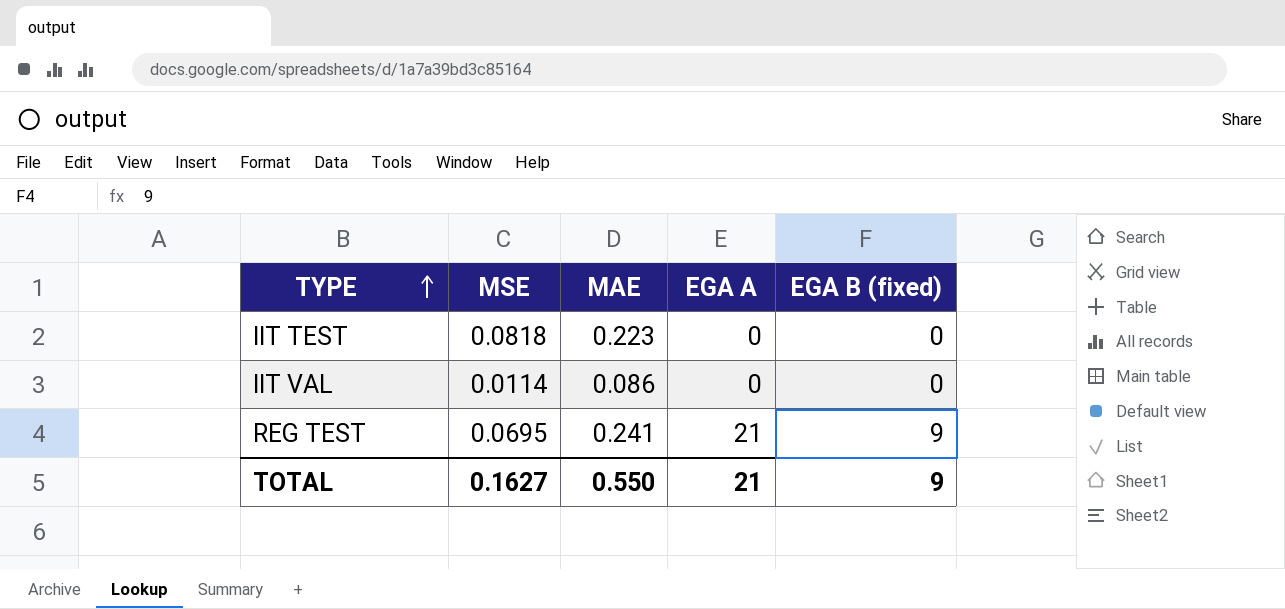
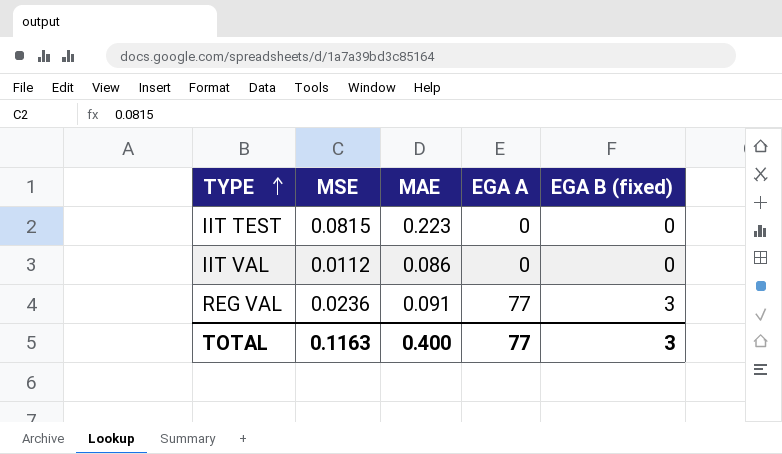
row REG TEST: 0.0695 | 0.241 | 21 | 9 -> none
IIT TEST | MSE: 0.0818 -> 0.0815
IIT VAL | MSE: 0.0114 -> 0.0112
row REG VAL: none -> 0.0236 | 0.091 | 77 | 3
TOTAL | MSE: 0.1627 -> 0.1163
TOTAL | MAE: 0.550 -> 0.400
TOTAL | EGA A: 21 -> 77
TOTAL | EGA B (fixed): 9 -> 3

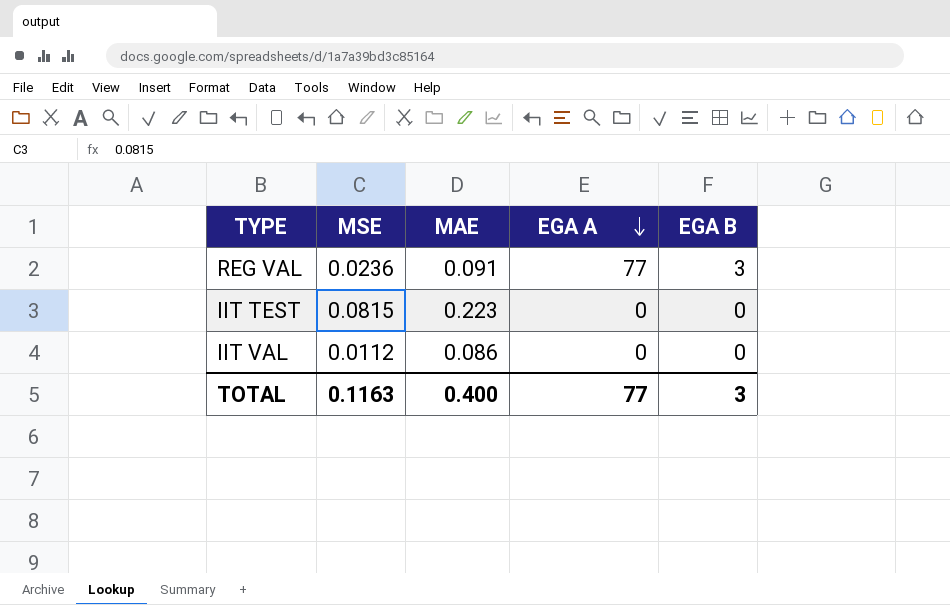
row order: TYPE ascending -> EGA A descending
column name: EGA B (fixed) -> EGA B

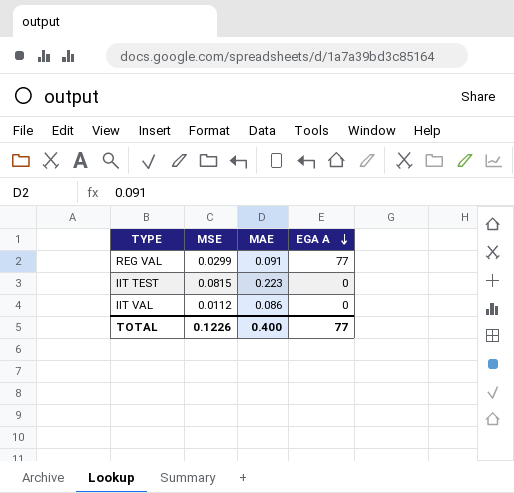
column EGA B | position: 5 -> none
REG VAL | MSE: 0.0236 -> 0.0299
TOTAL | MSE: 0.1163 -> 0.1226

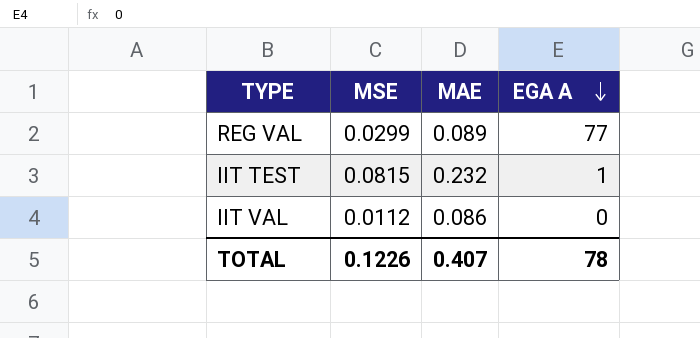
REG VAL | MAE: 0.091 -> 0.089
IIT TEST | MAE: 0.223 -> 0.232
IIT TEST | EGA A: 0 -> 1
TOTAL | MAE: 0.400 -> 0.407
TOTAL | EGA A: 77 -> 78

